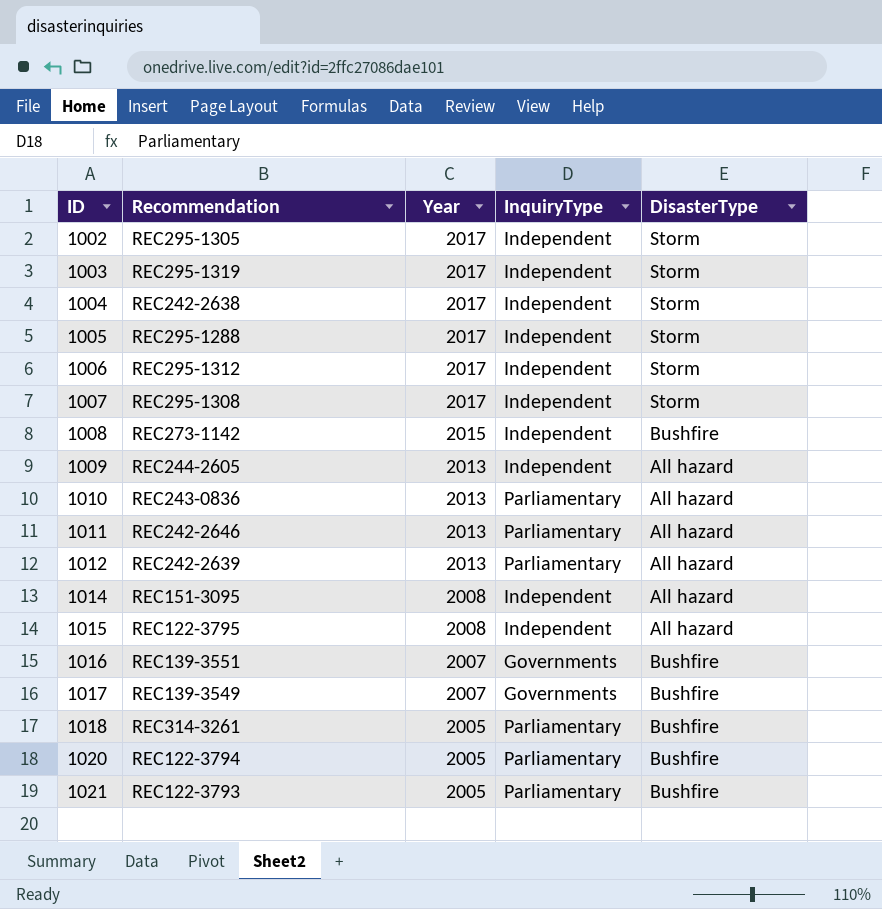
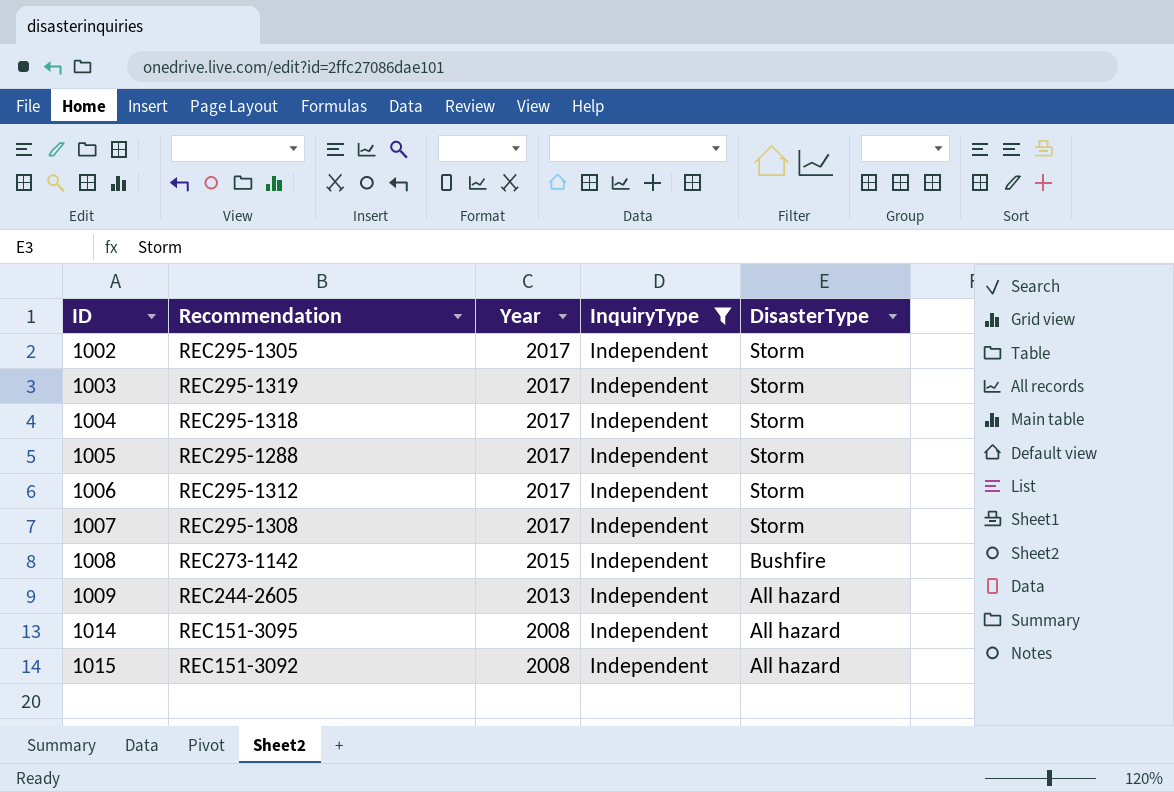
filter: none -> InquiryType = Independent
1004 | Recommendation: REC242-2638 -> REC295-1318
1015 | Recommendation: REC122-3795 -> REC151-3092

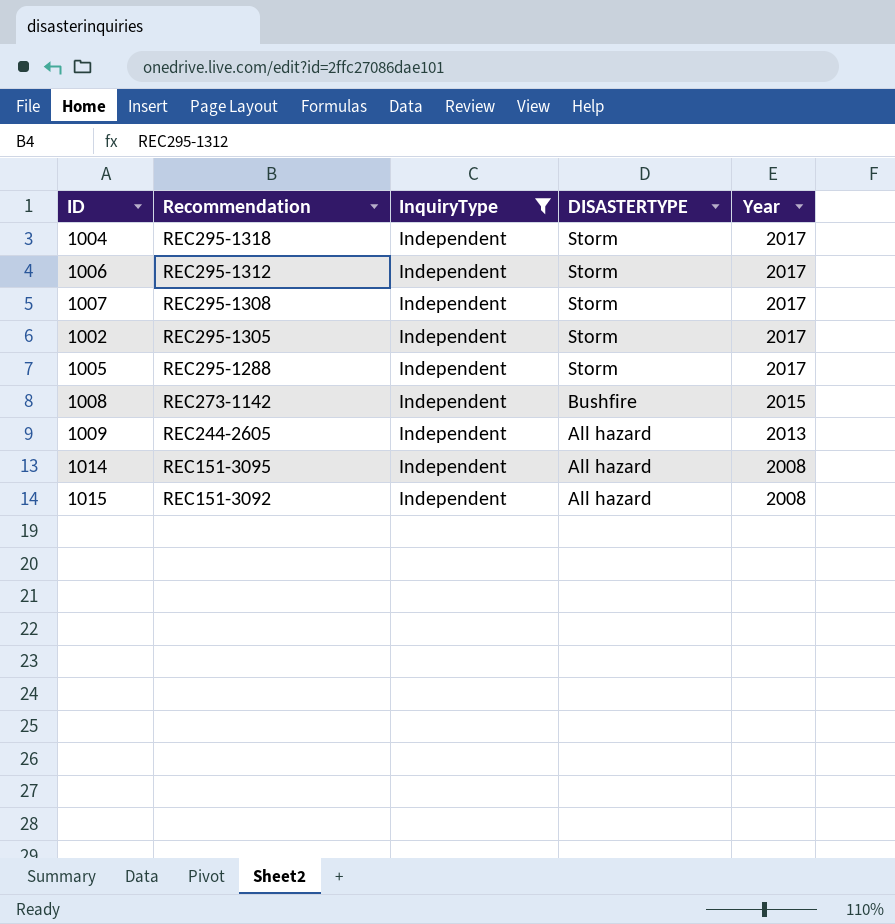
row order: ID ascending -> Recommendation descending
column name: DisasterType -> DISASTERTYPE
column Year | position: 3 -> 5
row 1003: REC295-1319 | 2017 | Independent | Storm -> none

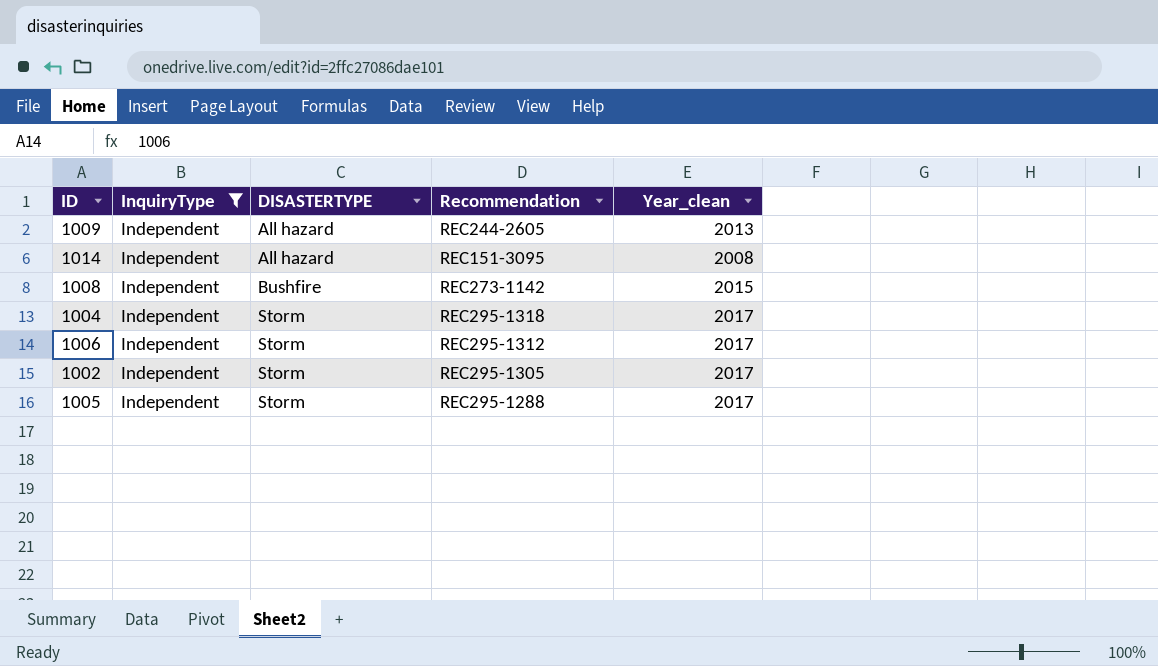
row order: Recommendation descending -> DISASTERTYPE ascending
column Recommendation | position: 2 -> 4
column name: Year -> Year_clean
row 1007: REC295-1308 | Independent | Storm | 2017 -> none
row 1015: REC151-3092 | Independent | All hazard | 2008 -> none

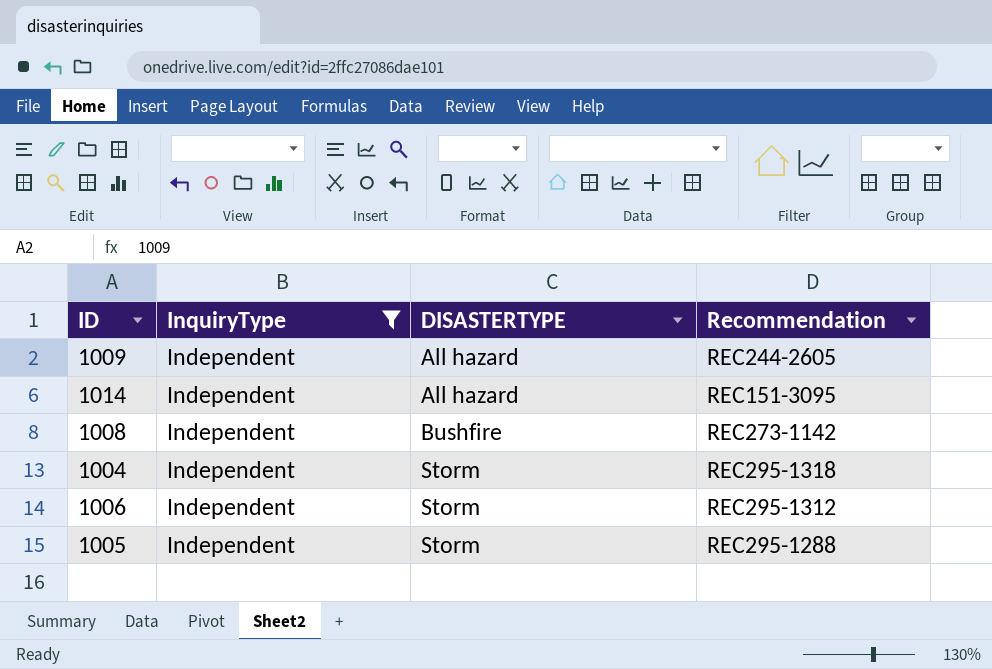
column Year_clean | position: 5 -> none
row 1002: Independent | Storm | REC295-1305 | 2017 -> none

